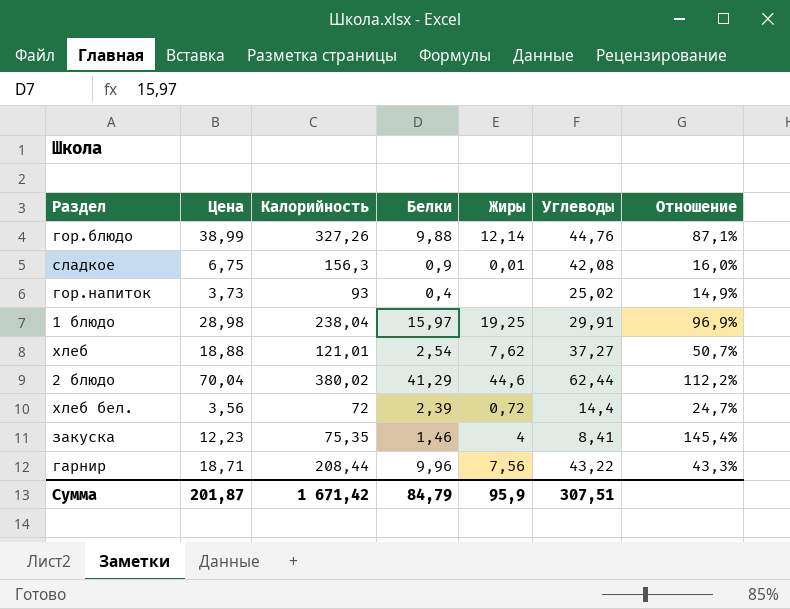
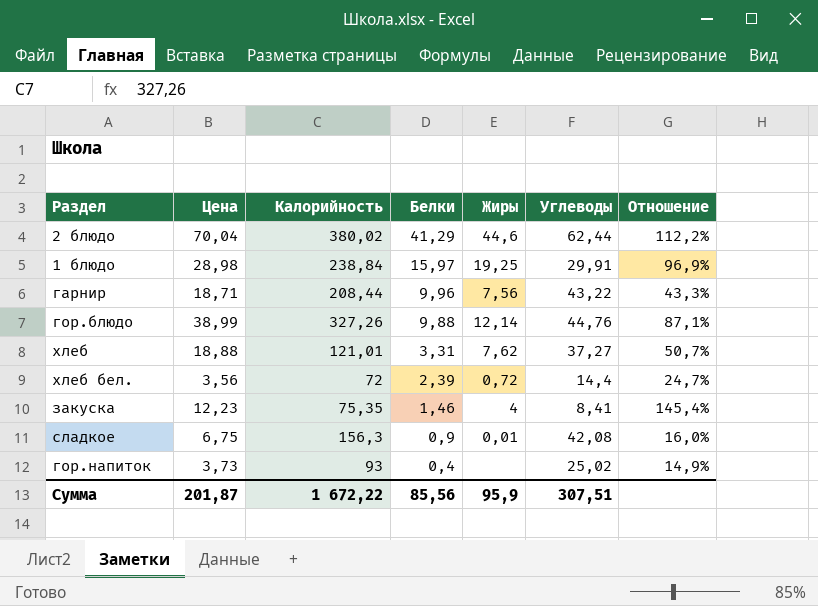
row order: none -> Белки descending
1 блюдо | Калорийность: 238,04 -> 238,84
хлеб | Белки: 2,54 -> 3,31
Сумма | Калорийность: 1 671,42 -> 1 672,22
Сумма | Белки: 84,79 -> 85,56

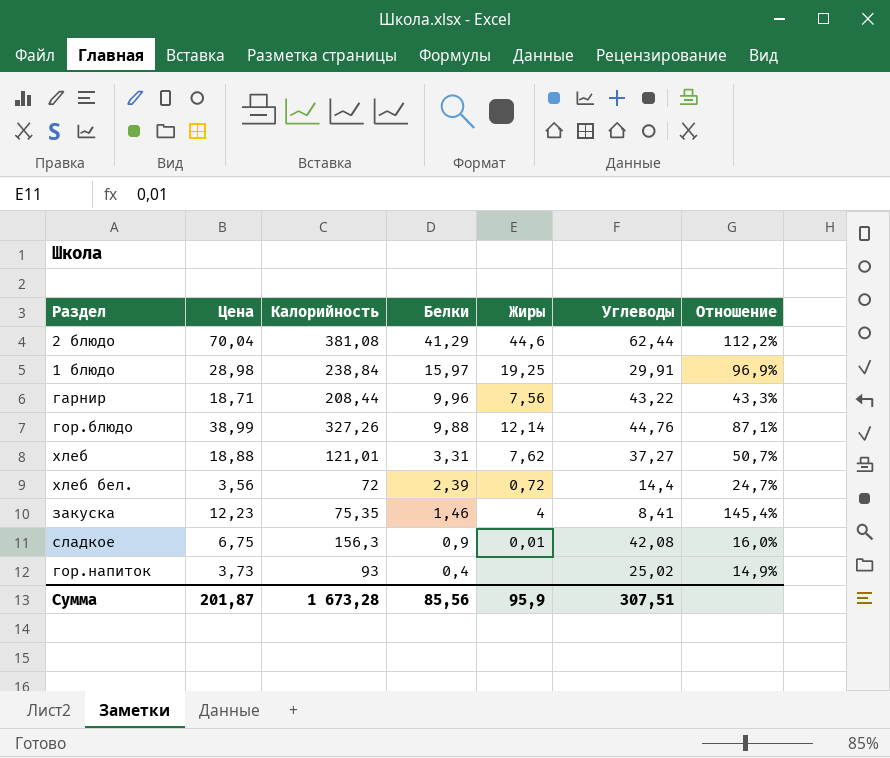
2 блюдо | Калорийность: 380,02 -> 381,08
Сумма | Калорийность: 1 672,22 -> 1 673,28

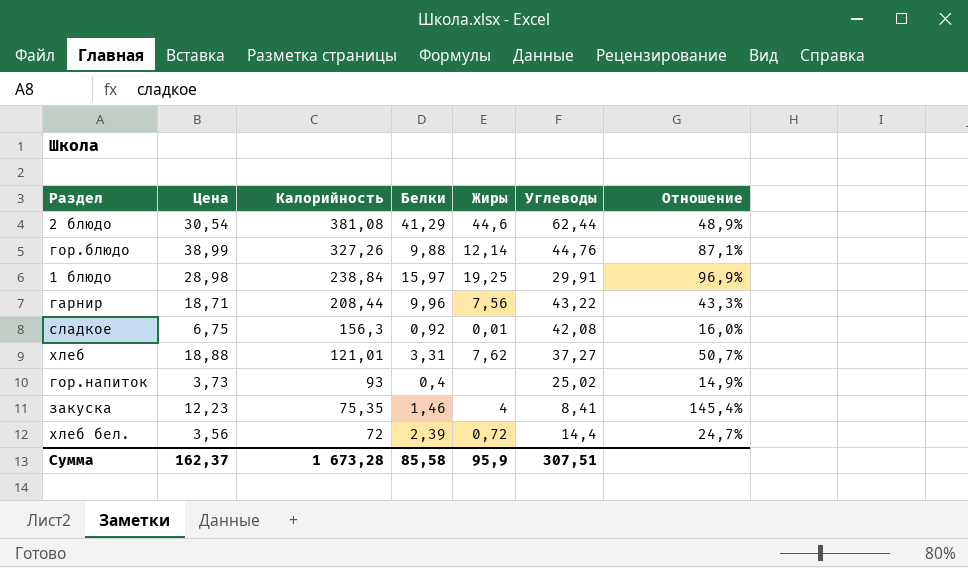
row order: Белки descending -> Калорийность descending
2 блюдо | Цена: 70,04 -> 30,54
2 блюдо | Отношение: 112,2% -> 48,9%
сладкое | Белки: 0,9 -> 0,92
Сумма | Цена: 201,87 -> 162,37
Сумма | Белки: 85,56 -> 85,58

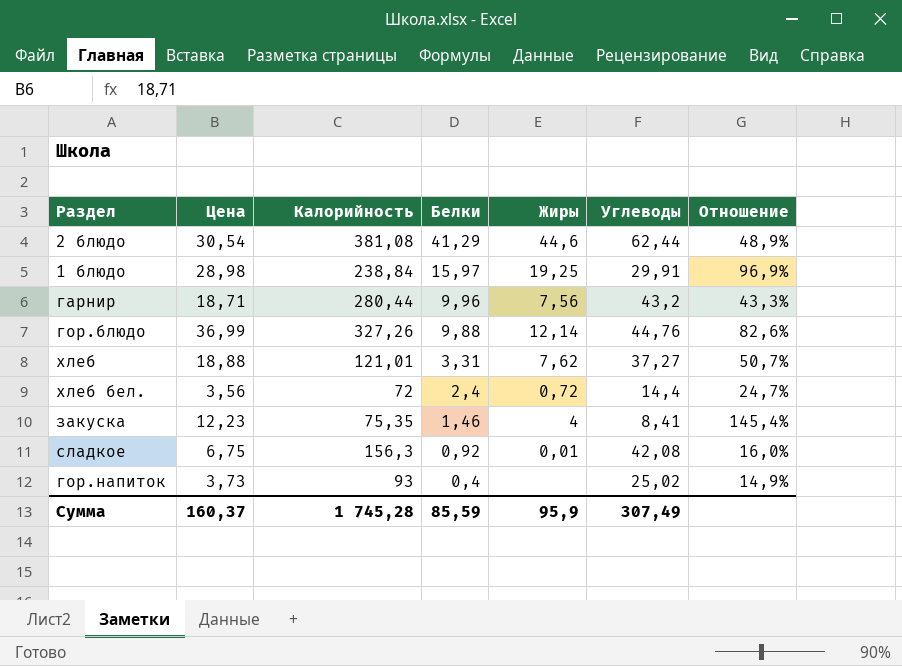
row order: Калорийность descending -> Белки descending
гарнир | Калорийность: 208,44 -> 280,44
гарнир | Углеводы: 43,22 -> 43,2
гор.блюдо | Цена: 38,99 -> 36,99
гор.блюдо | Отношение: 87,1% -> 82,6%
хлеб бел. | Белки: 2,39 -> 2,4
Сумма | Цена: 162,37 -> 160,37
Сумма | Калорийность: 1 673,28 -> 1 745,28
Сумма | Белки: 85,58 -> 85,59
Сумма | Углеводы: 307,51 -> 307,49

